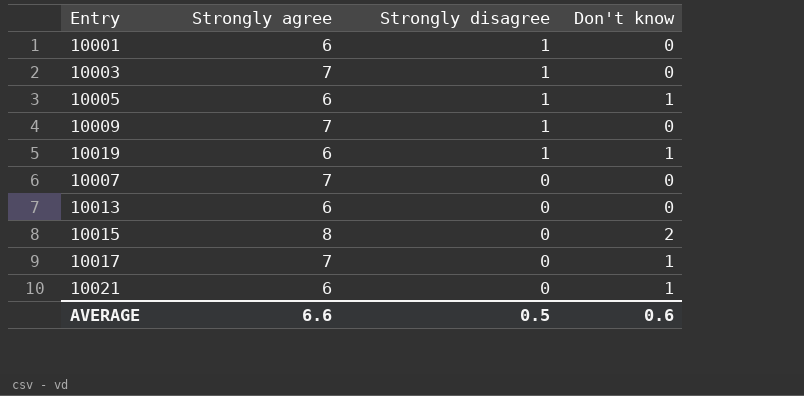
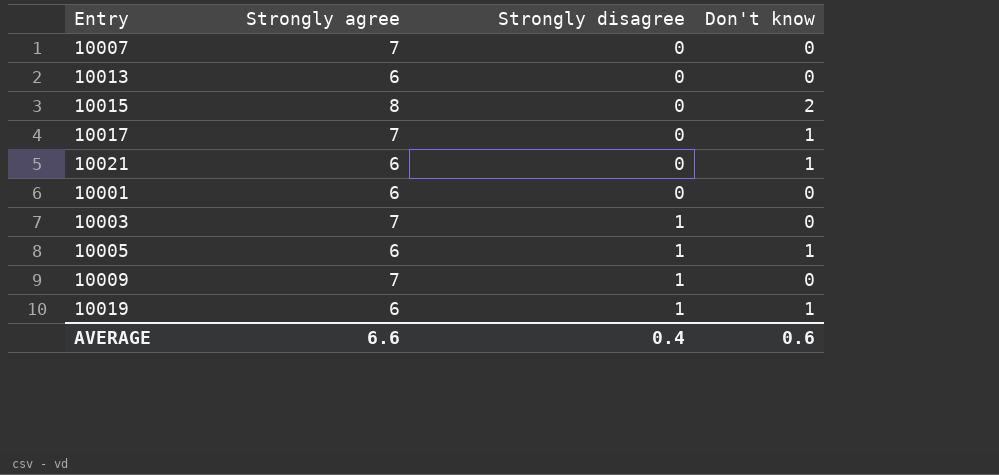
row order: Strongly disagree descending -> Strongly disagree ascending
10001 | Strongly disagree: 1 -> 0
AVERAGE | Strongly disagree: 0.5 -> 0.4

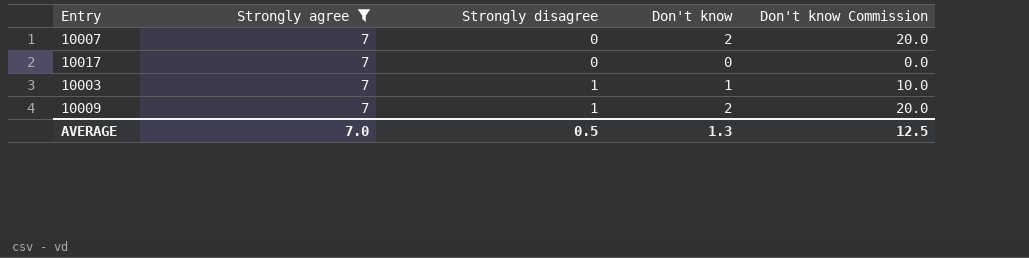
filter: none -> Strongly agree = 7
column Don't know Commission | formula: none -> [Don't know] * 10
10007 | Don't know: 0 -> 2
10017 | Don't know: 1 -> 0
10003 | Don't know: 0 -> 1
10009 | Don't know: 0 -> 2
AVERAGE | Strongly agree: 6.6 -> 7.0
AVERAGE | Strongly disagree: 0.4 -> 0.5
AVERAGE | Don't know: 0.6 -> 1.3

